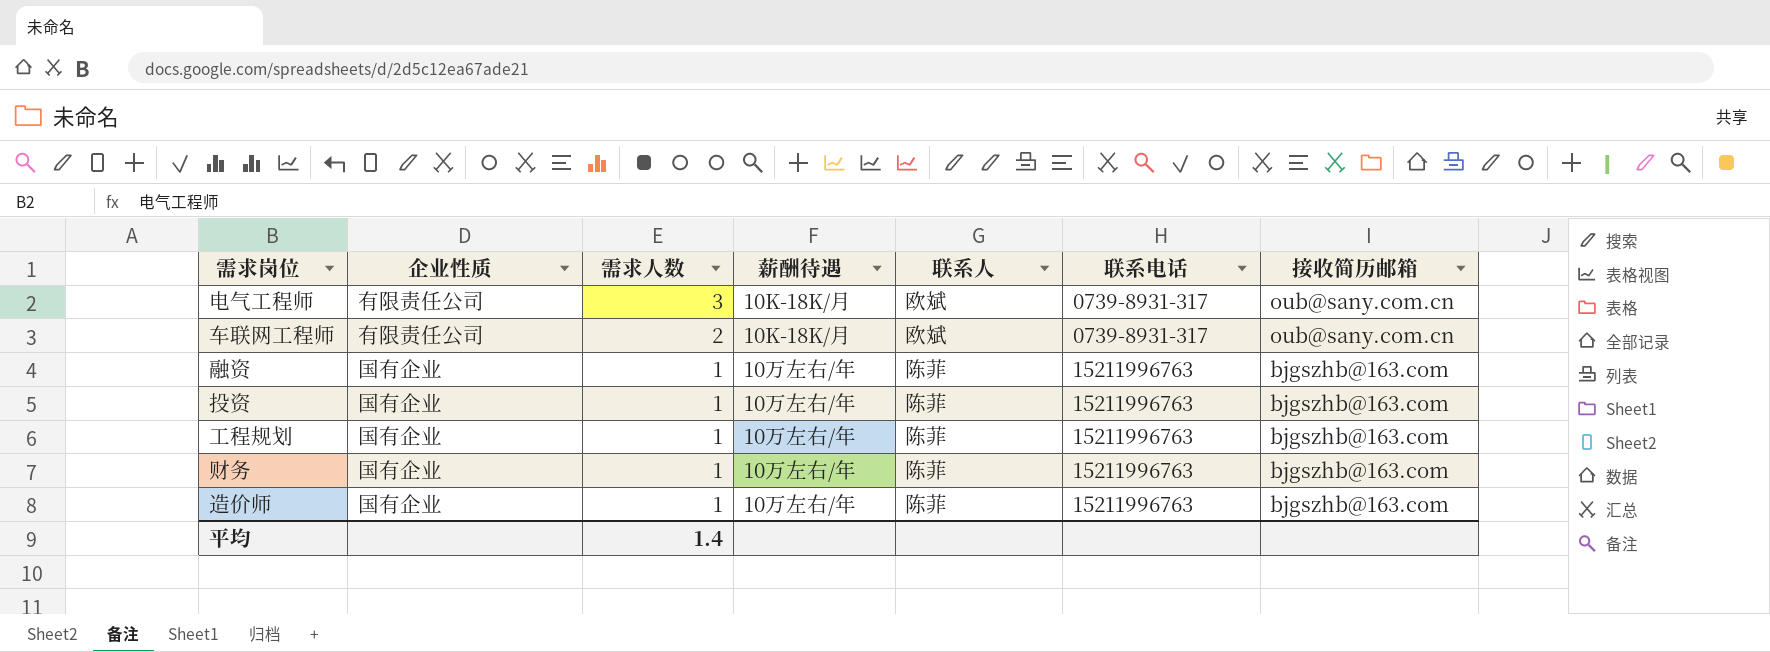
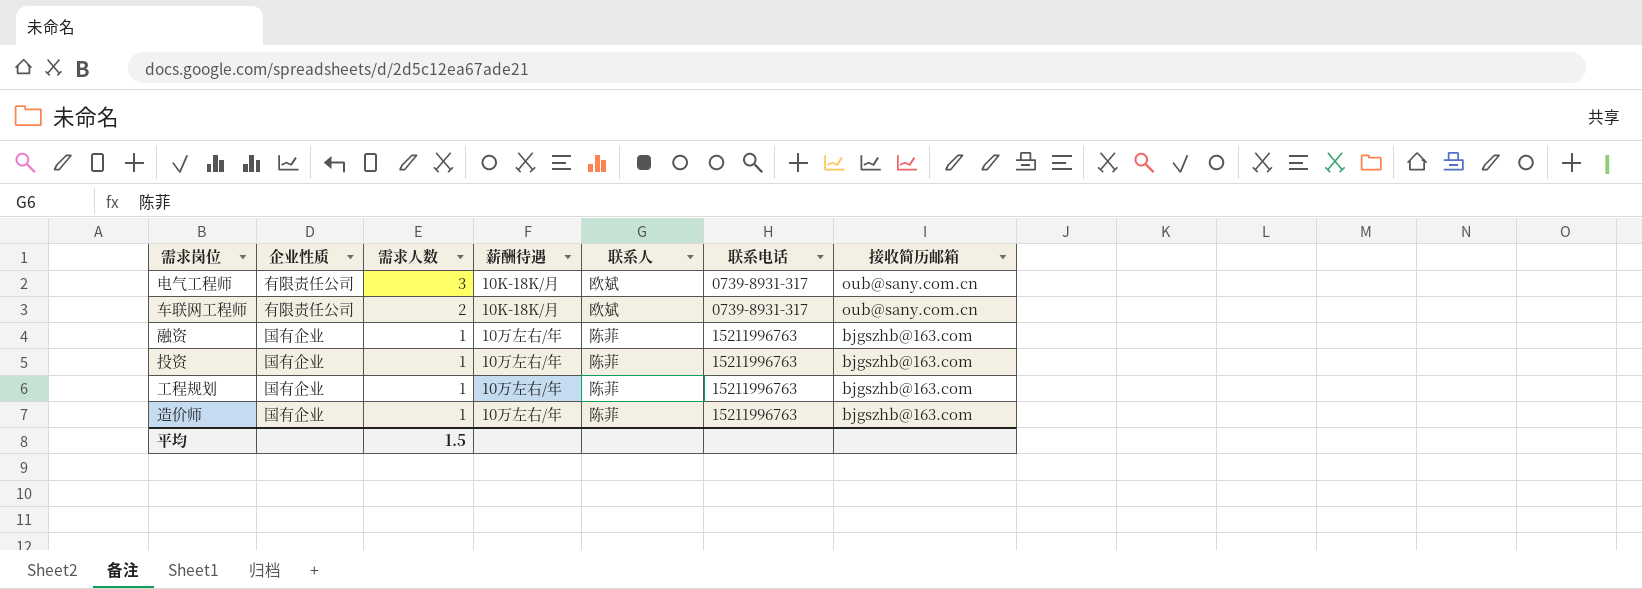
row 财务: 国有企业 | 1 | 10万左右/年 | 陈菲 | 15211996763 | bjgszhb@163.com -> none
平均 | 需求人数: 1.4 -> 1.5

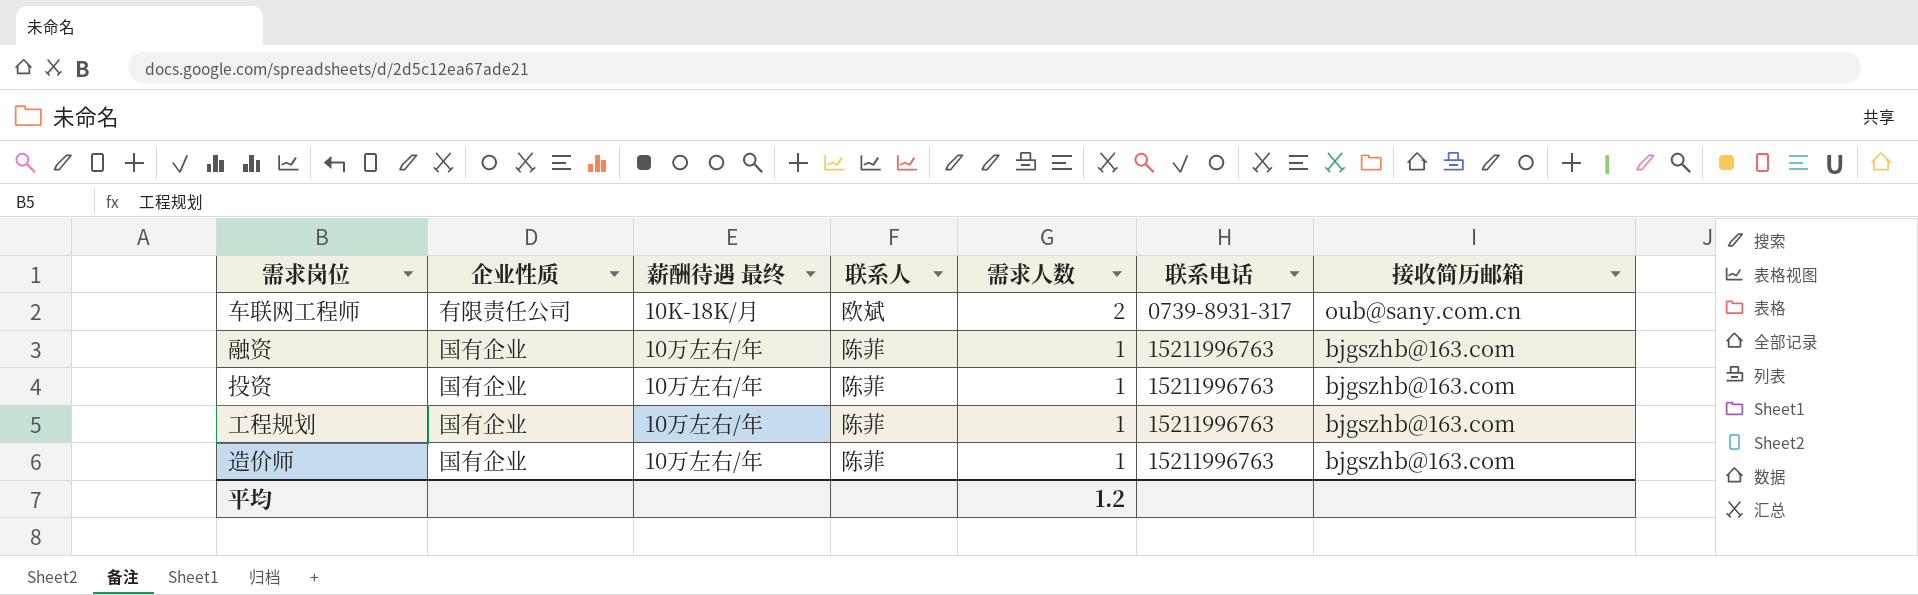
column name: 薪酬待遇 -> 薪酬待遇 最终
column 需求人数 | position: 3 -> 5
row 电气工程师: 有限责任公司 | 3 | 10K-18K/月 | 欧斌 | 0739-8931-317 | oub@sany.com.cn -> none
平均 | 需求人数: 1.5 -> 1.2

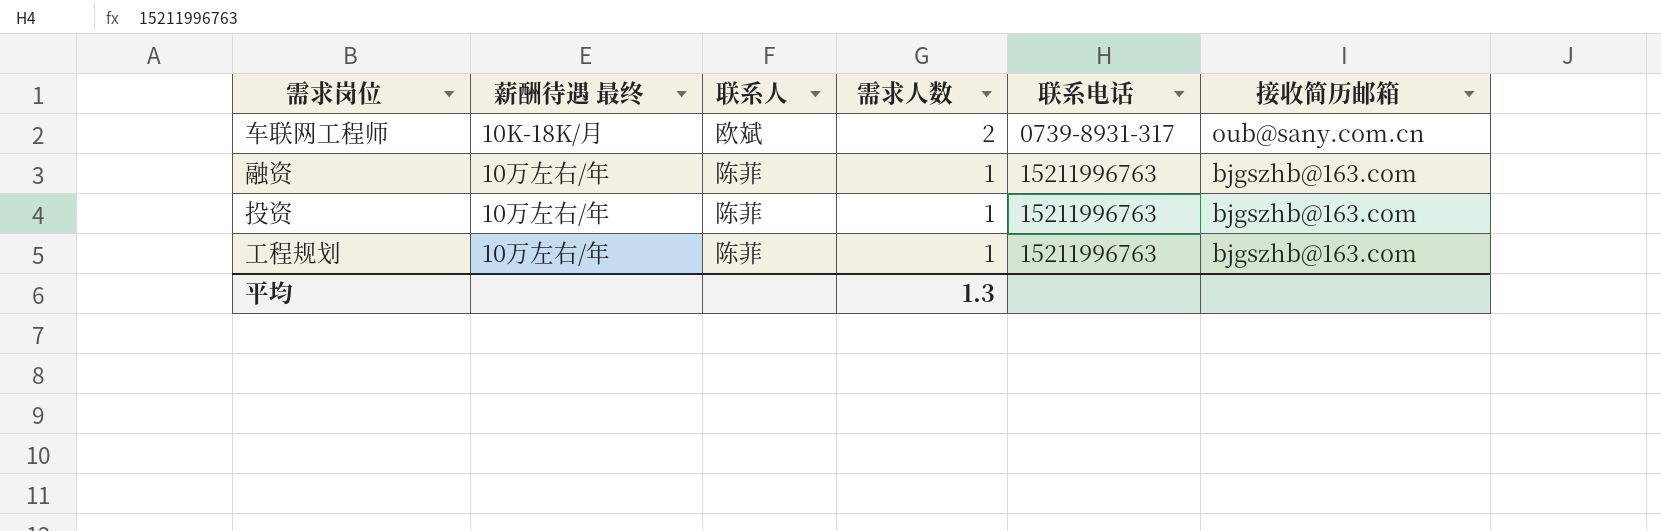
column 企业性质 | position: 2 -> none
row 造价师: 国有企业 | 10万左右/年 | 陈菲 | 1 | 15211996763 | bjgszhb@163.com -> none
平均 | 需求人数: 1.2 -> 1.3

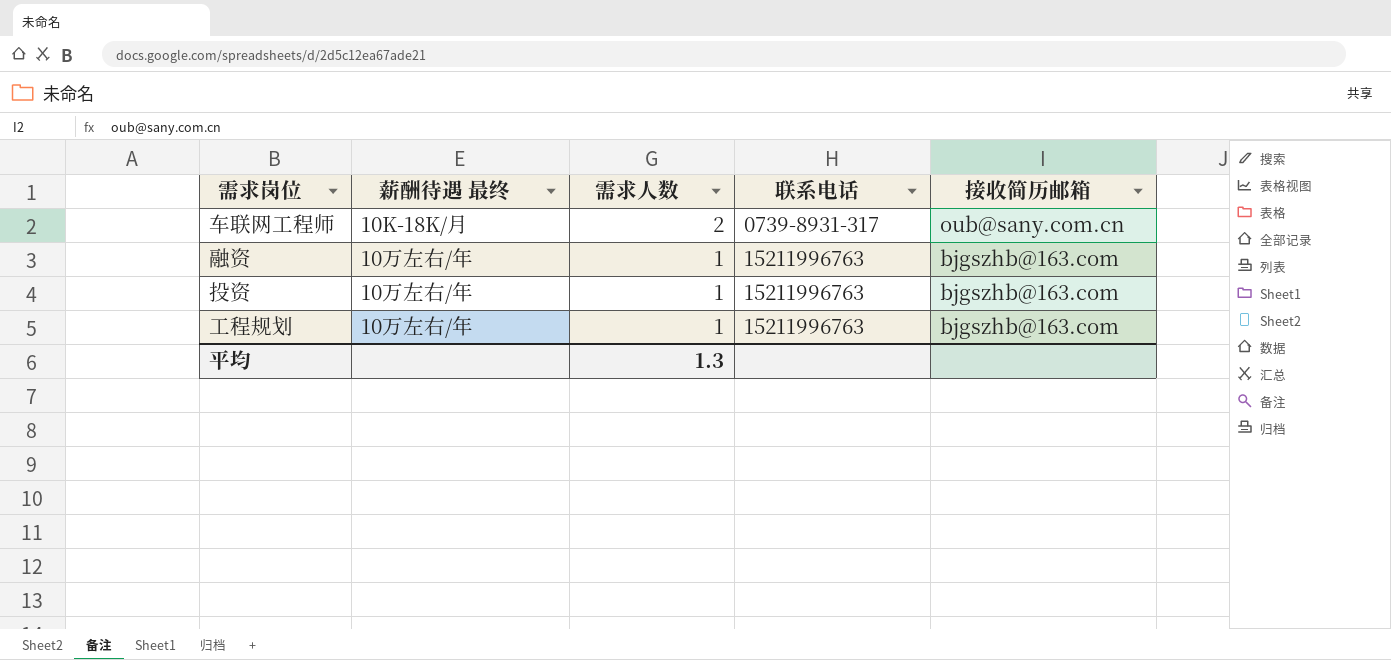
column 联系人 | position: 3 -> none

